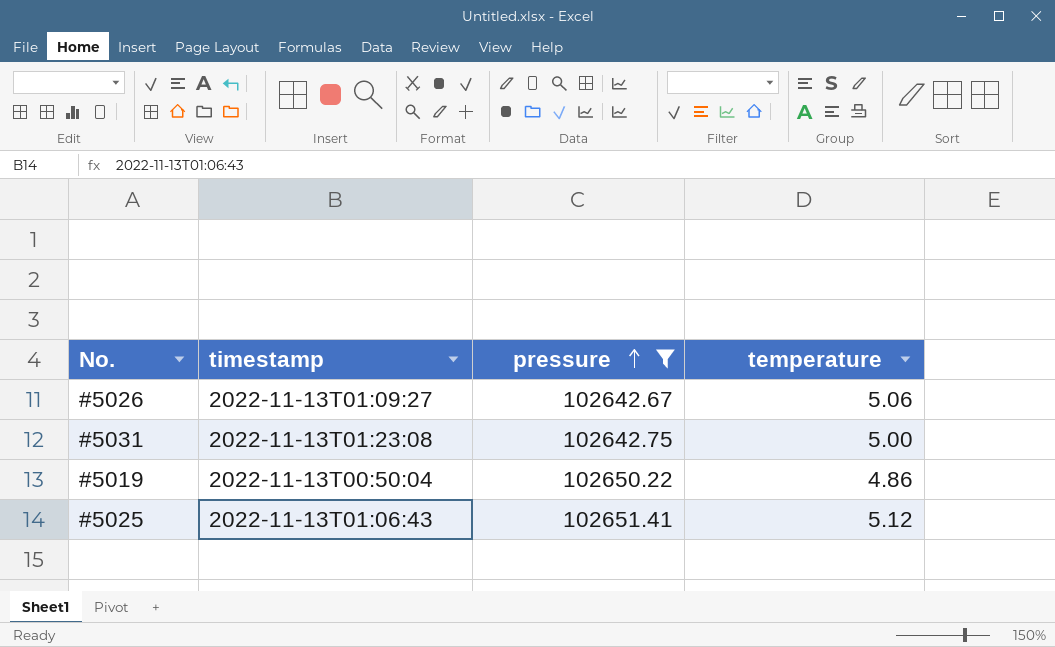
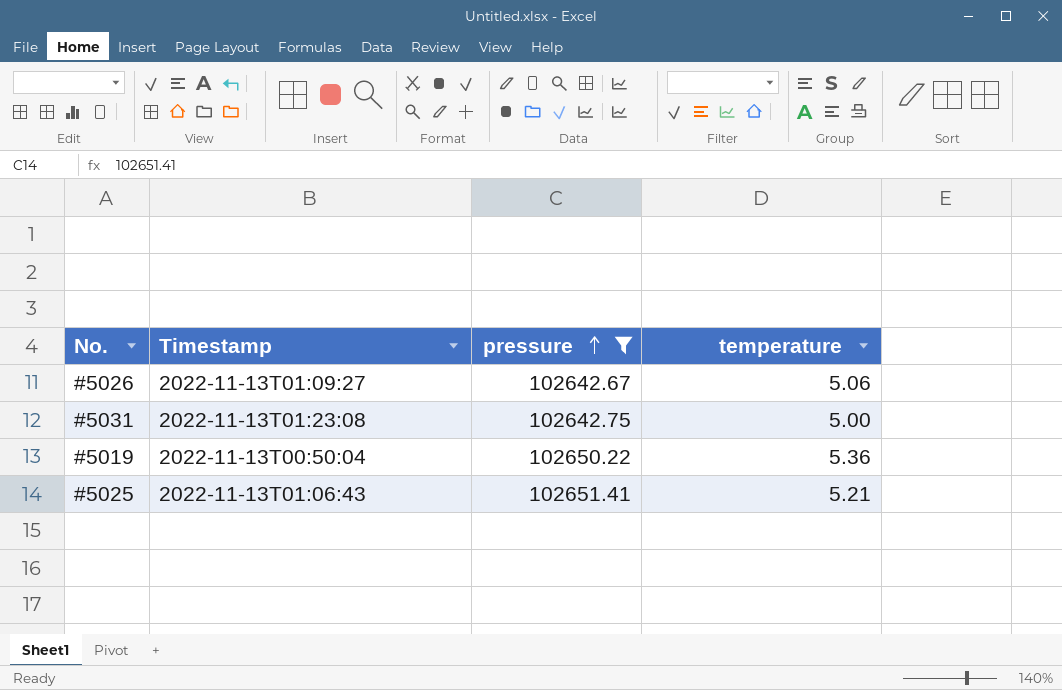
column name: timestamp -> Timestamp
#5019 | temperature: 4.86 -> 5.36
#5025 | temperature: 5.12 -> 5.21

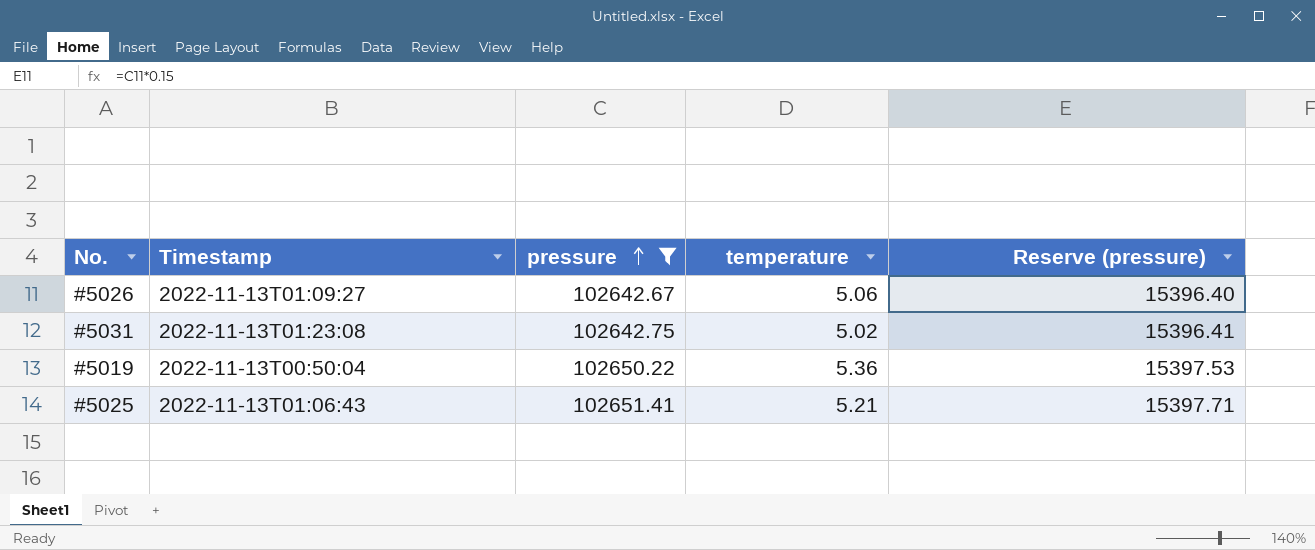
column Reserve (pressure) | formula: none -> [pressure] * 0.15
#5031 | temperature: 5.00 -> 5.02

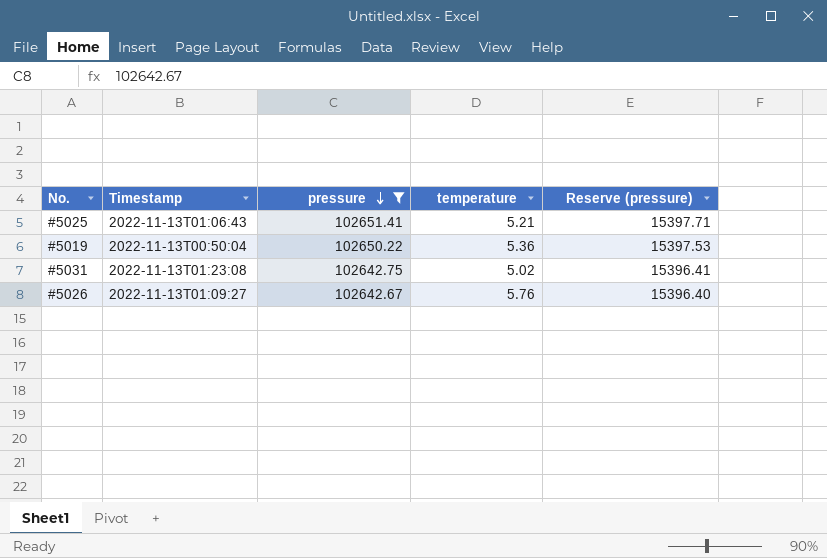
row order: pressure ascending -> pressure descending
#5026 | temperature: 5.06 -> 5.76

